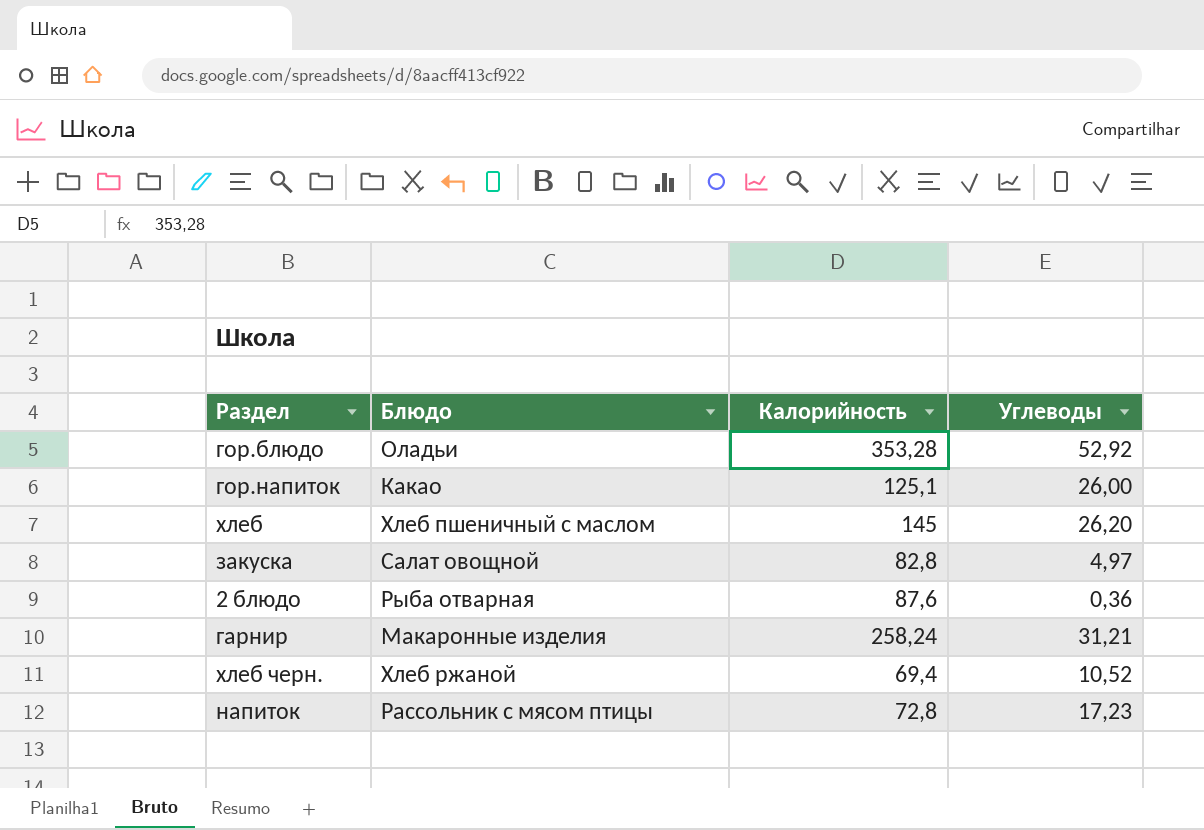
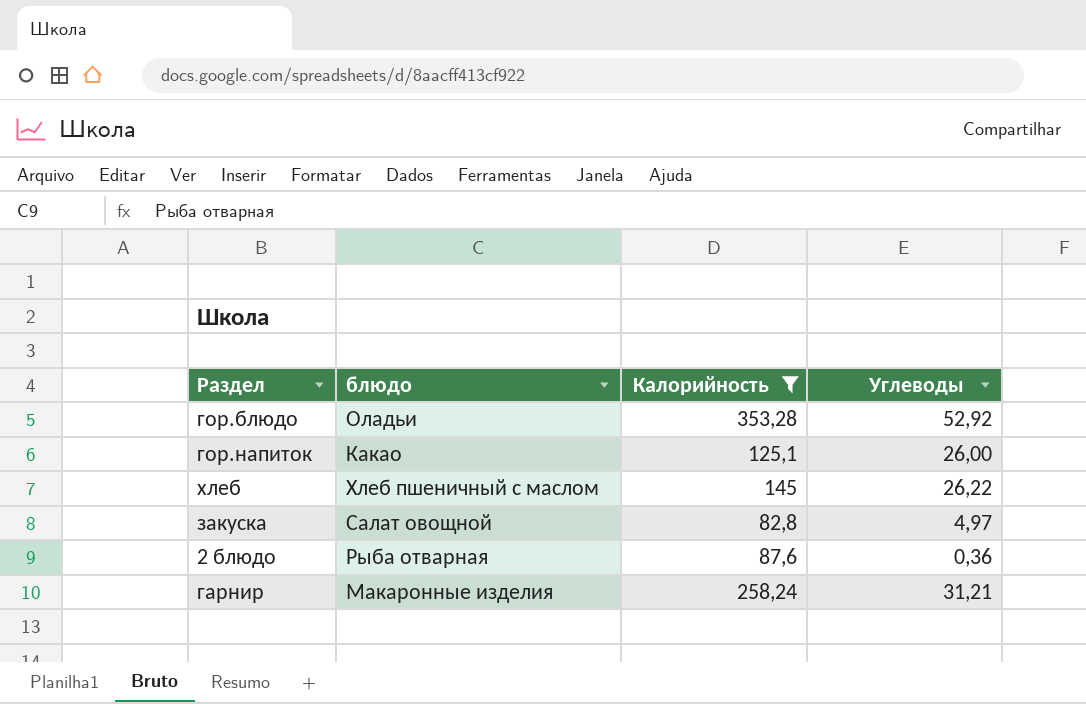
filter: none -> Калорийность >= 82,8
column name: Блюдо -> блюдо
хлеб | Углеводы: 26,20 -> 26,22

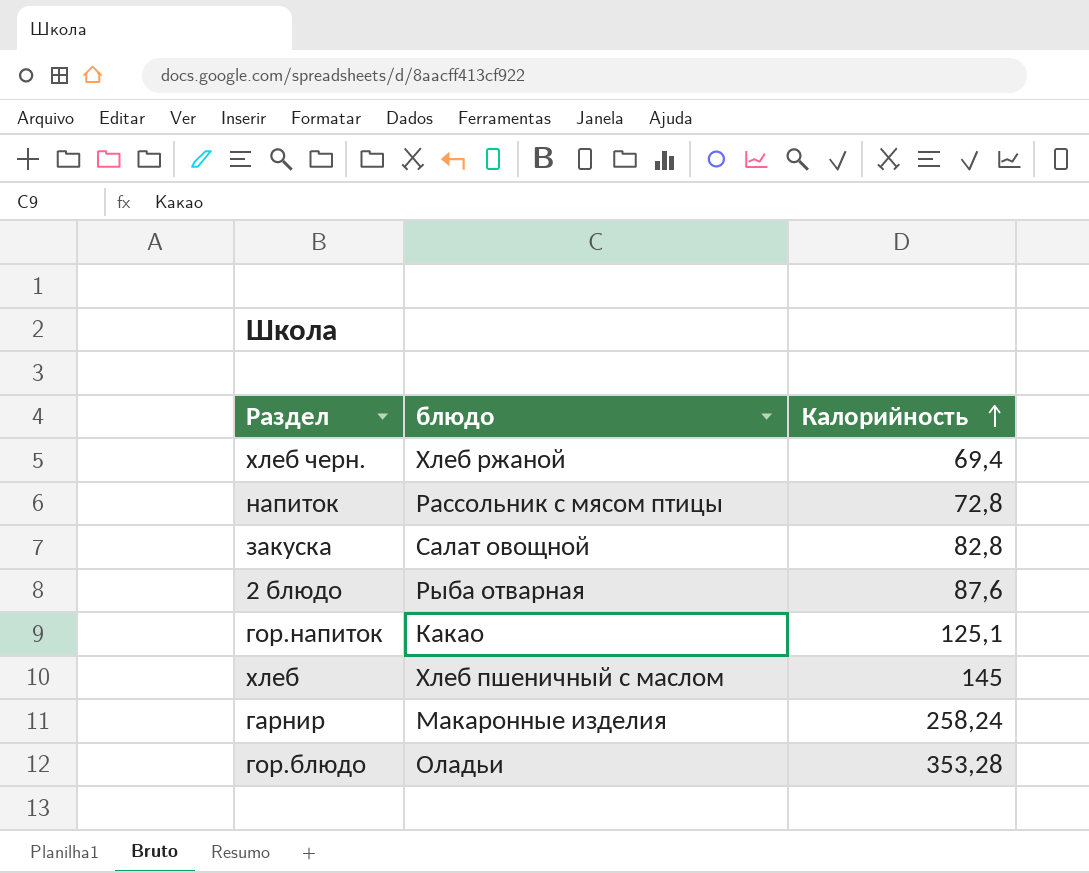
filter: Калорийность >= 82,8 -> none
row order: none -> Калорийность ascending
column Углеводы | position: 4 -> none

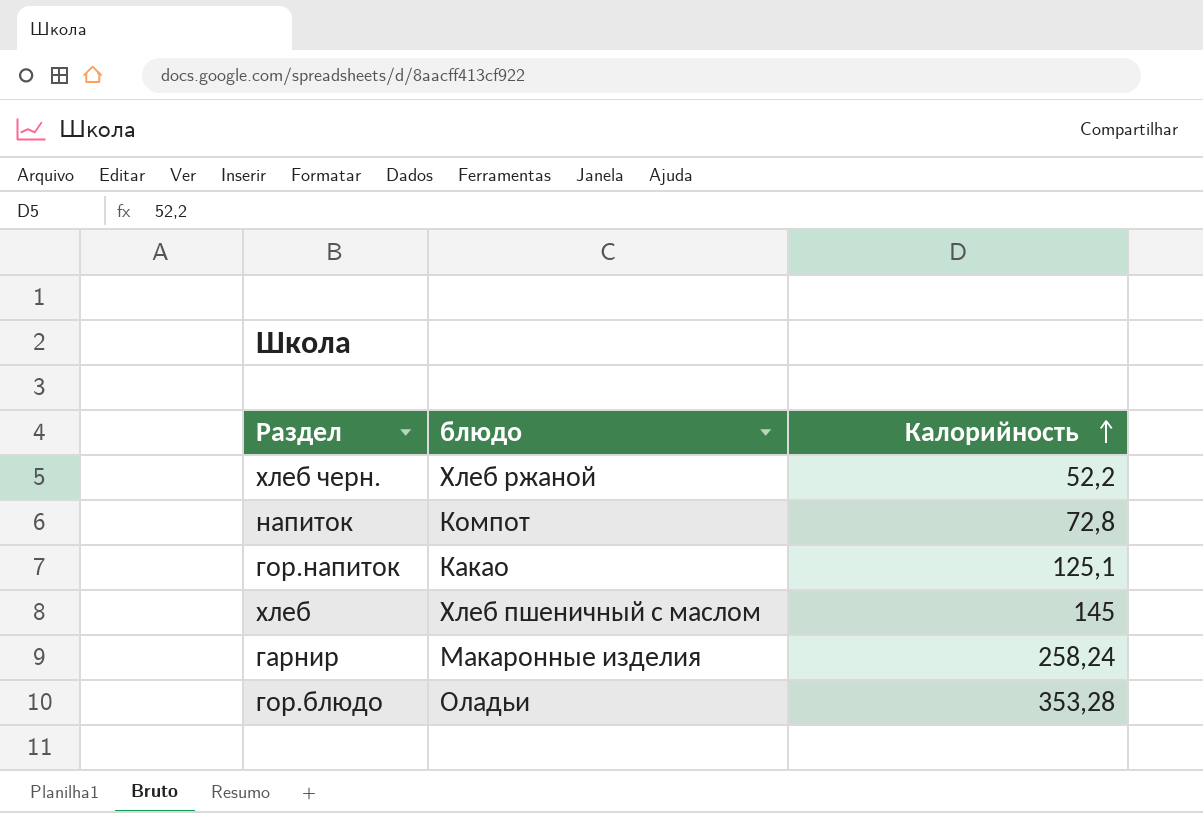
row закуска: Салат овощной | 82,8 -> none
row 2 блюдо: Рыба отварная | 87,6 -> none
хлеб черн. | Калорийность: 69,4 -> 52,2
напиток | блюдо: Рассольник с мясом птицы -> Компот

